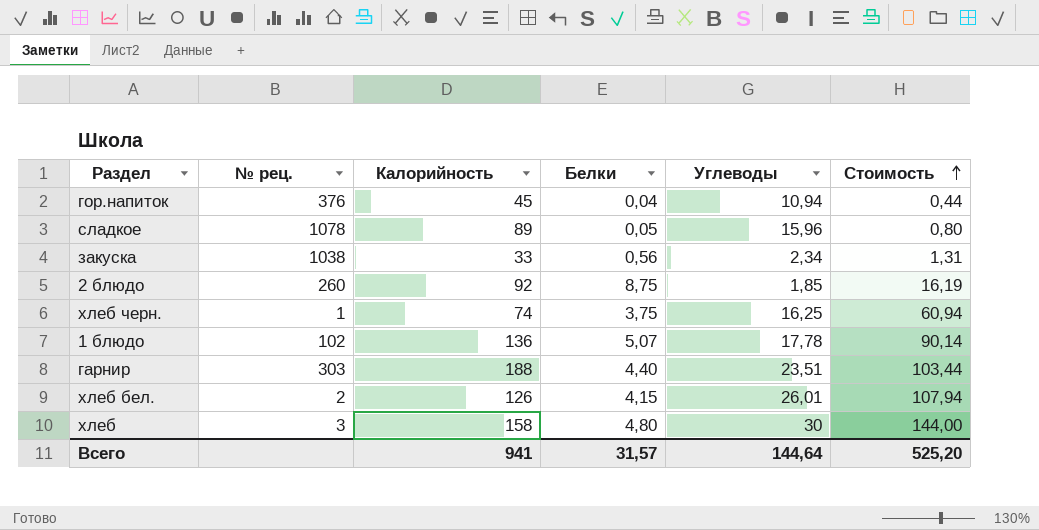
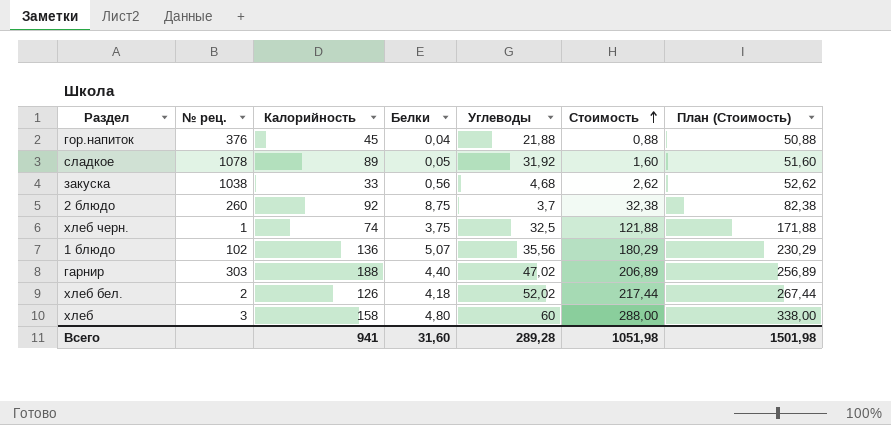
column План (Стоимость) | formula: none -> [Стоимость] + 50
гор.напиток | Углеводы: 10,94 -> 21,88
гор.напиток | Стоимость: 0,44 -> 0,88
сладкое | Углеводы: 15,96 -> 31,92
сладкое | Стоимость: 0,80 -> 1,60
закуска | Углеводы: 2,34 -> 4,68
закуска | Стоимость: 1,31 -> 2,62
2 блюдо | Углеводы: 1,85 -> 3,7
2 блюдо | Стоимость: 16,19 -> 32,38
хлеб черн. | Углеводы: 16,25 -> 32,5
хлеб черн. | Стоимость: 60,94 -> 121,88
1 блюдо | Углеводы: 17,78 -> 35,56
1 блюдо | Стоимость: 90,14 -> 180,29
гарнир | Углеводы: 23,51 -> 47,02
гарнир | Стоимость: 103,44 -> 206,89
хлеб бел. | Белки: 4,15 -> 4,18
хлеб бел. | Углеводы: 26,01 -> 52,02
хлеб бел. | Стоимость: 107,94 -> 217,44
хлеб | Углеводы: 30 -> 60
хлеб | Стоимость: 144,00 -> 288,00
Всего | Белки: 31,57 -> 31,60
Всего | Углеводы: 144,64 -> 289,28
Всего | Стоимость: 525,20 -> 1051,98

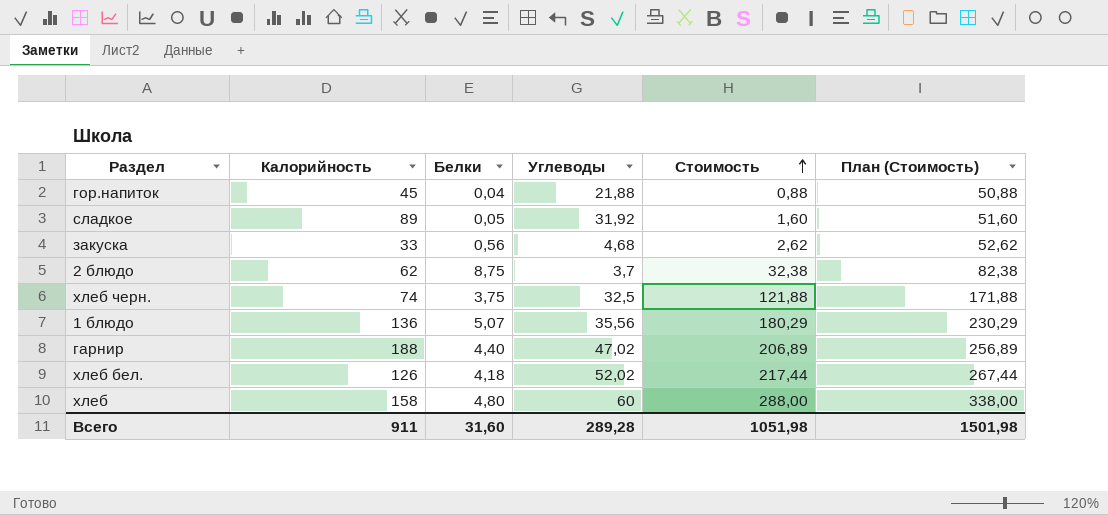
column № рец. | position: 2 -> none
2 блюдо | Калорийность: 92 -> 62
Всего | Калорийность: 941 -> 911

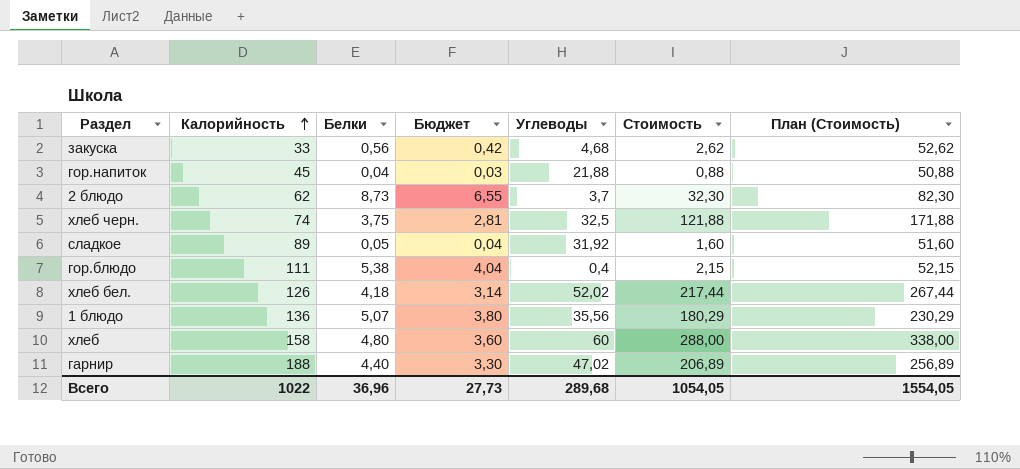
row order: Стоимость ascending -> Калорийность ascending
column Бюджет | formula: none -> [Белки] * 0,75
2 блюдо | Белки: 8,75 -> 8,73
2 блюдо | Стоимость: 32,38 -> 32,30
2 блюдо | План (Стоимость): 82,38 -> 82,30
row гор.блюдо: none -> 111 | 5,38 | 4,04 | 0,4 | 2,15 | 52,15
Всего | Калорийность: 911 -> 1022
Всего | Белки: 31,60 -> 36,96
Всего | Углеводы: 289,28 -> 289,68
Всего | Стоимость: 1051,98 -> 1054,05
Всего | План (Стоимость): 1501,98 -> 1554,05

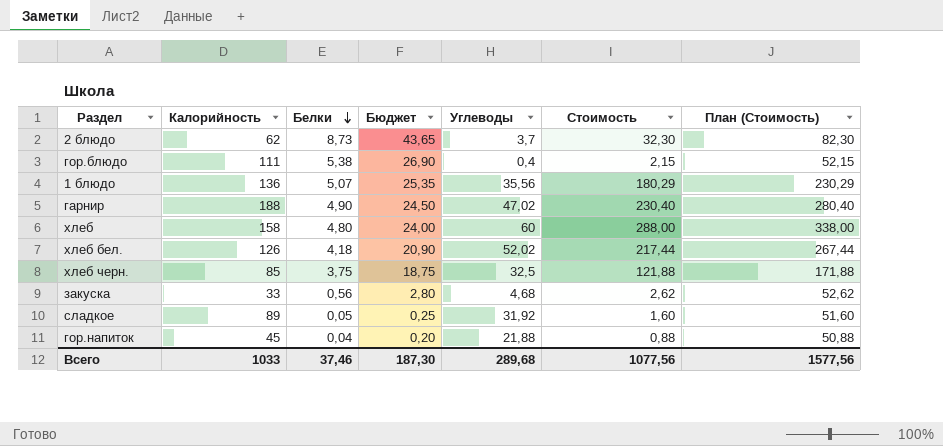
row order: Калорийность ascending -> Белки descending
column Бюджет | formula: [Белки] * 0,75 -> [Белки] * 5
гарнир | Белки: 4,40 -> 4,90
гарнир | Стоимость: 206,89 -> 230,40
гарнир | План (Стоимость): 256,89 -> 280,40
хлеб черн. | Калорийность: 74 -> 85
Всего | Калорийность: 1022 -> 1033
Всего | Белки: 36,96 -> 37,46
Всего | Бюджет: 27,73 -> 187,30
Всего | Стоимость: 1054,05 -> 1077,56
Всего | План (Стоимость): 1554,05 -> 1577,56

